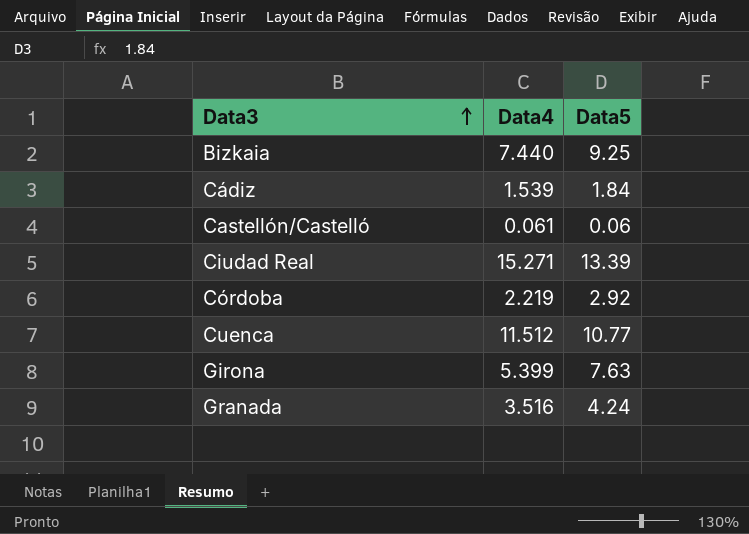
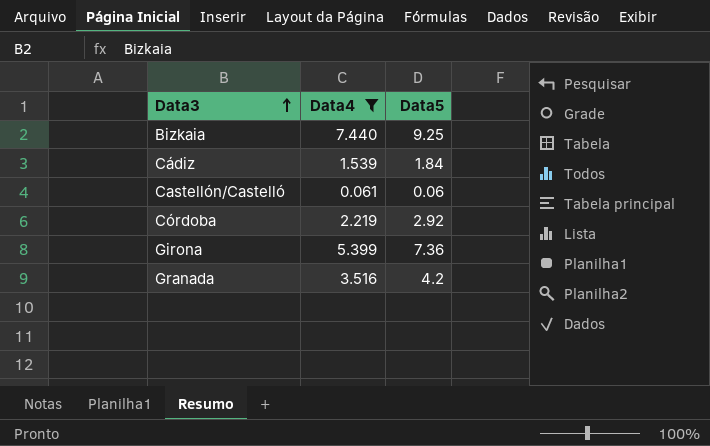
filter: none -> Data4 <= 7.440
Girona | Data5: 7.63 -> 7.36
Granada | Data5: 4.24 -> 4.2

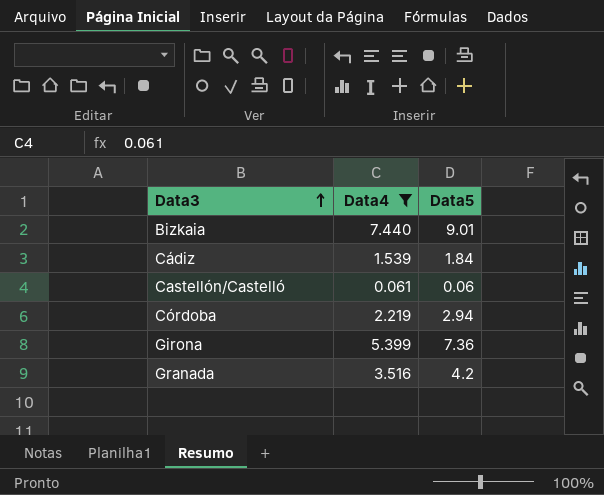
Bizkaia | Data5: 9.25 -> 9.01
Córdoba | Data5: 2.92 -> 2.94

